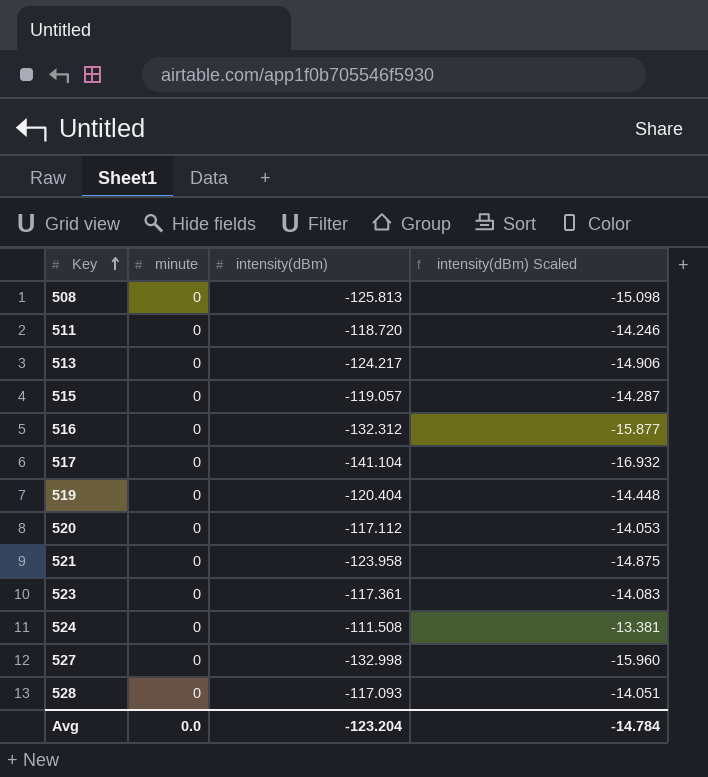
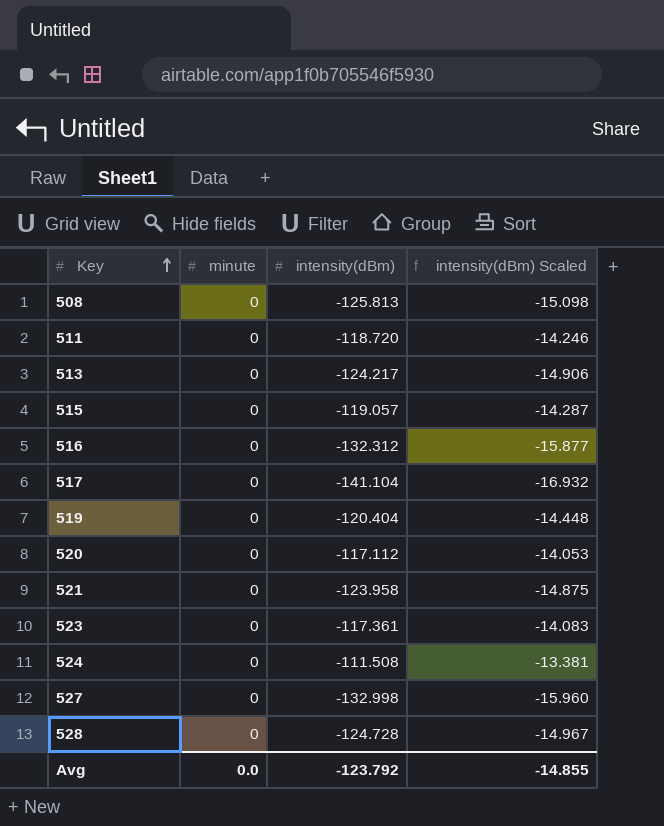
528 | intensity(dBm): -117.093 -> -124.728
528 | intensity(dBm) Scaled: -14.051 -> -14.967
Avg | intensity(dBm): -123.204 -> -123.792
Avg | intensity(dBm) Scaled: -14.784 -> -14.855

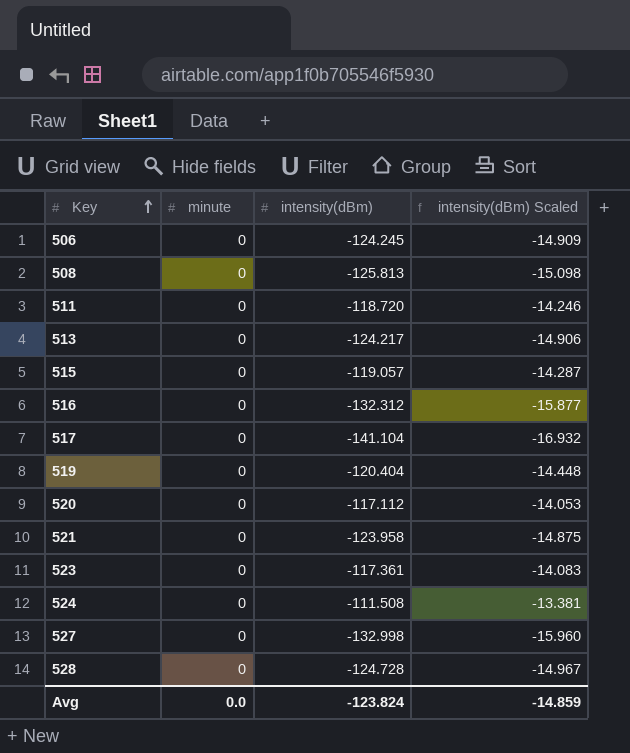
row 506: none -> 0 | -124.245 | -14.909
Avg | intensity(dBm): -123.792 -> -123.824
Avg | intensity(dBm) Scaled: -14.855 -> -14.859

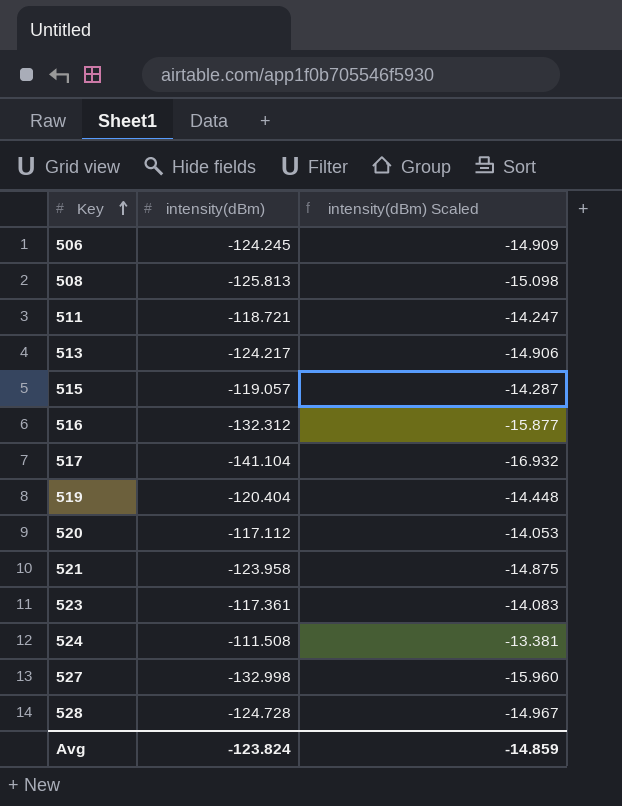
column minute | position: 2 -> none
511 | intensity(dBm): -118.720 -> -118.721
511 | intensity(dBm) Scaled: -14.246 -> -14.247

